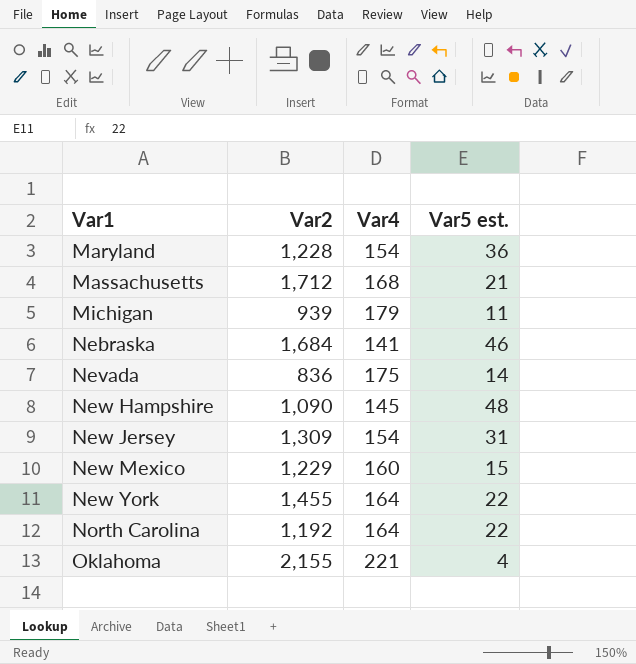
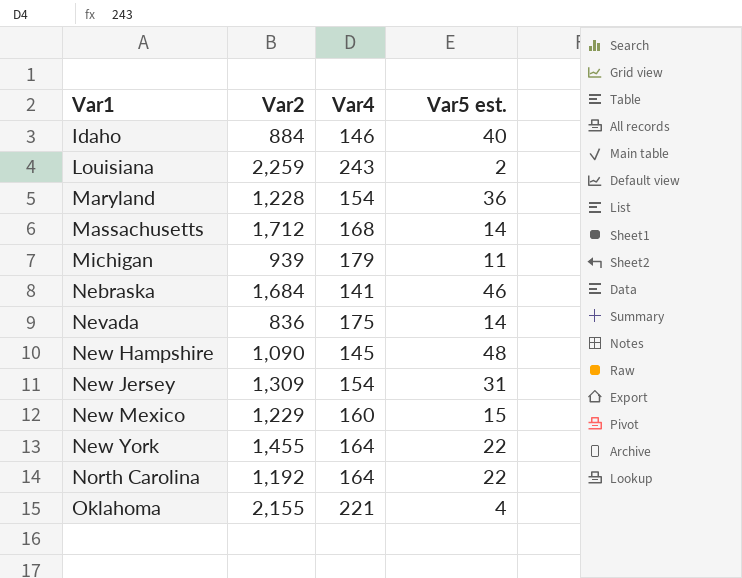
row Idaho: none -> 884 | 146 | 40
row Louisiana: none -> 2,259 | 243 | 2
Massachusetts | Var5 est.: 21 -> 14

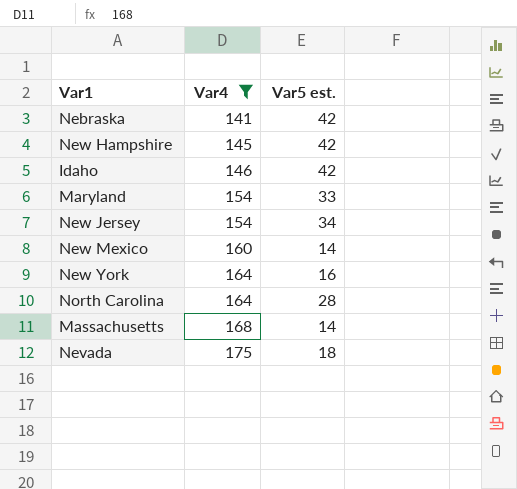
filter: none -> Var4 <= 175
row order: Var1 ascending -> Var4 ascending
column Var2 | position: 2 -> none
Nebraska | Var5 est.: 46 -> 42
New Hampshire | Var5 est.: 48 -> 42
Idaho | Var5 est.: 40 -> 42
Maryland | Var5 est.: 36 -> 33
New Jersey | Var5 est.: 31 -> 34
New Mexico | Var5 est.: 15 -> 14
New York | Var5 est.: 22 -> 16
North Carolina | Var5 est.: 22 -> 28
Nevada | Var5 est.: 14 -> 18

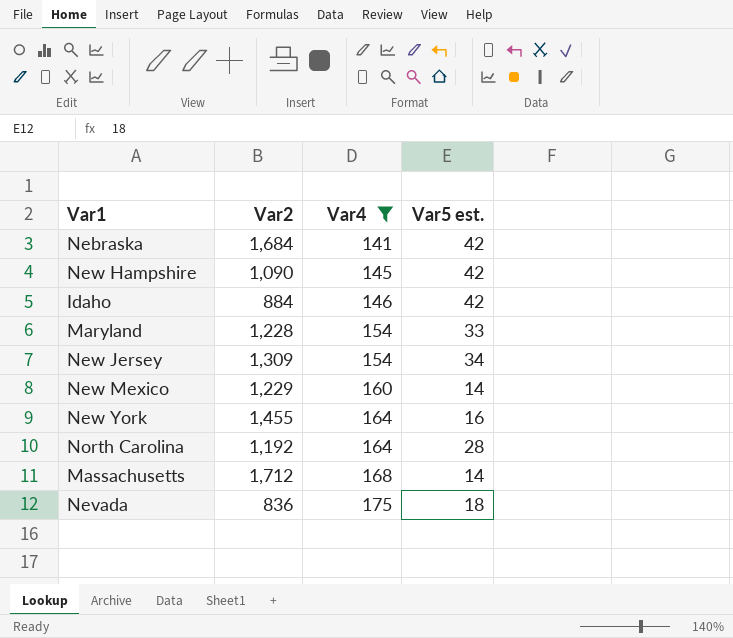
column Var2 | position: none -> 2

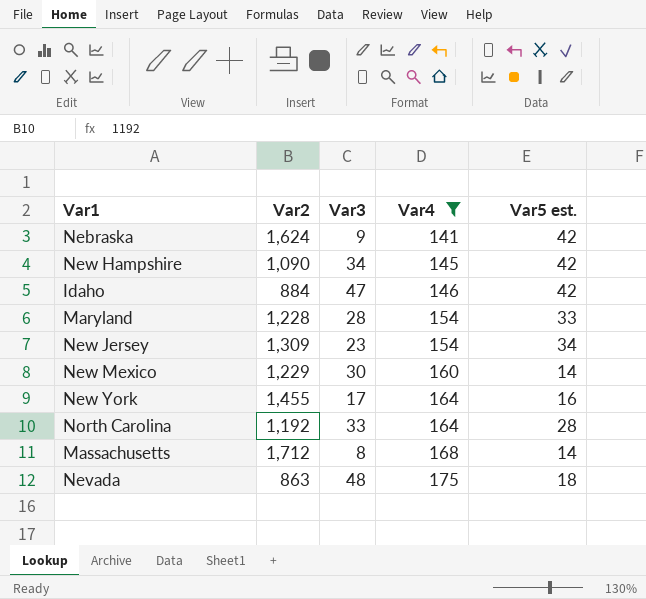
column Var3 | position: none -> 3
Nebraska | Var2: 1,684 -> 1,624
Nevada | Var2: 836 -> 863

